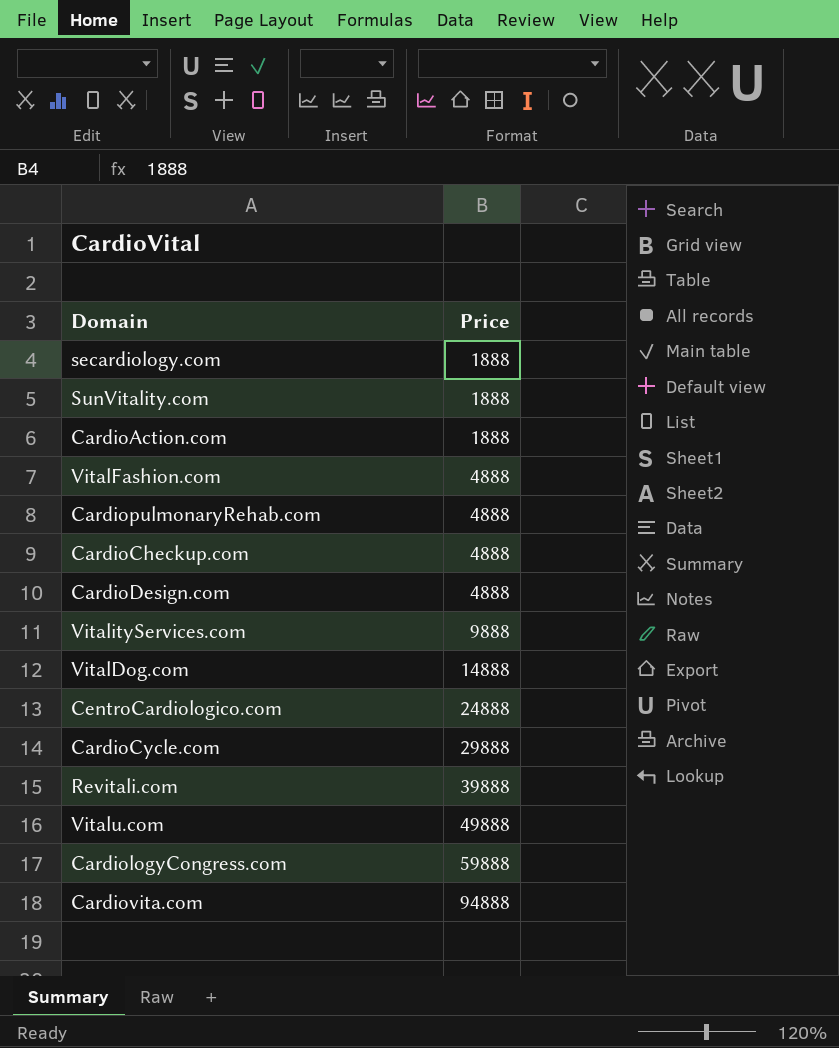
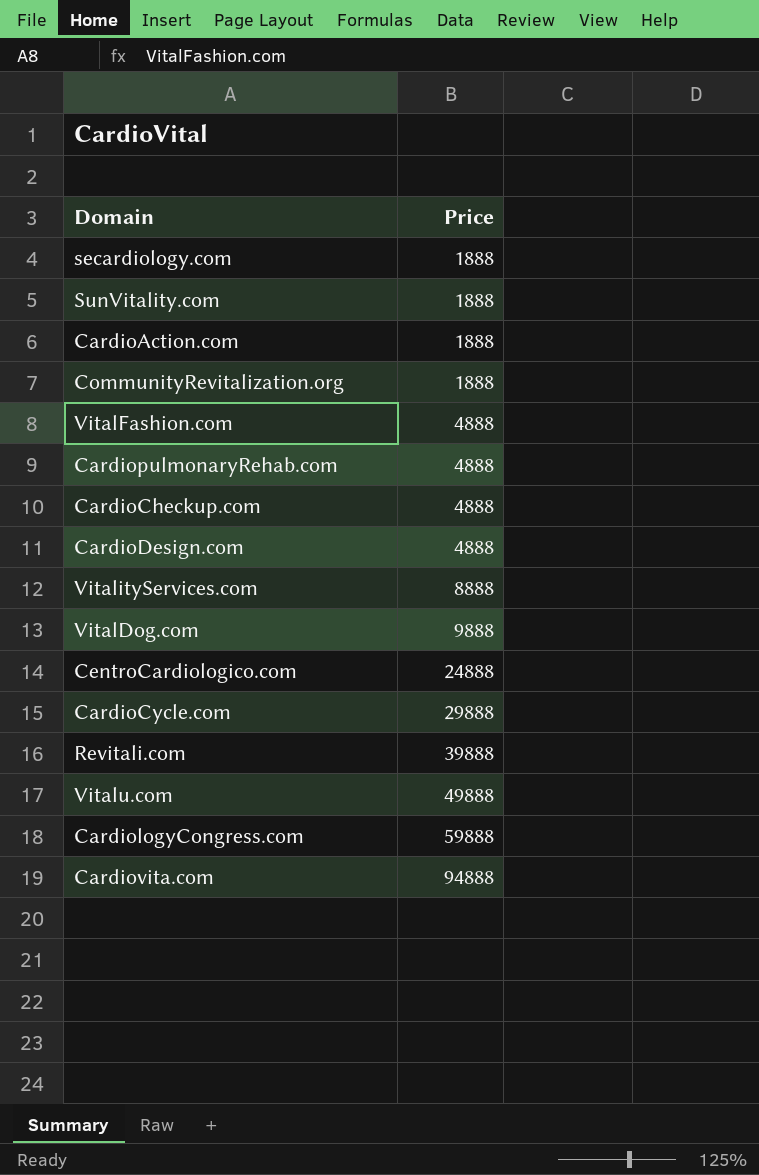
row CommunityRevitalization.org: none -> 1888
VitalityServices.com | Price: 9888 -> 8888
VitalDog.com | Price: 14888 -> 9888

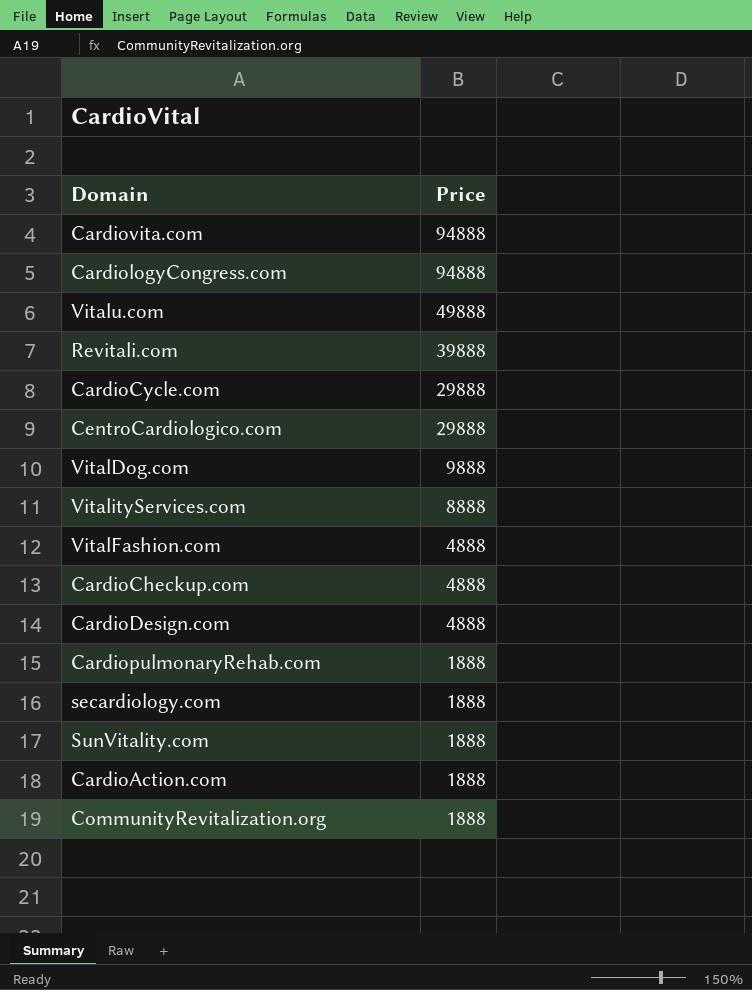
row order: Price ascending -> Price descending
CardiologyCongress.com | Price: 59888 -> 94888
CentroCardiologico.com | Price: 24888 -> 29888
CardiopulmonaryRehab.com | Price: 4888 -> 1888

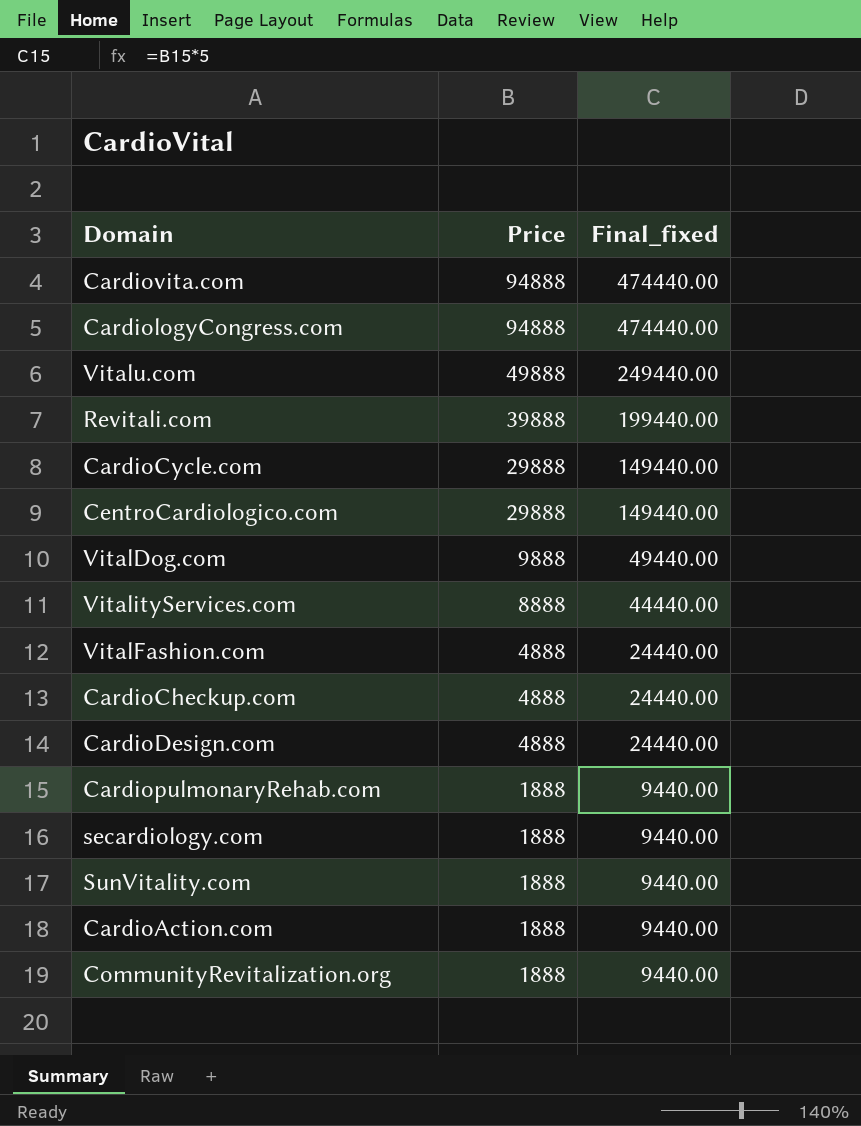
column Final_fixed | formula: none -> [Price] * 5

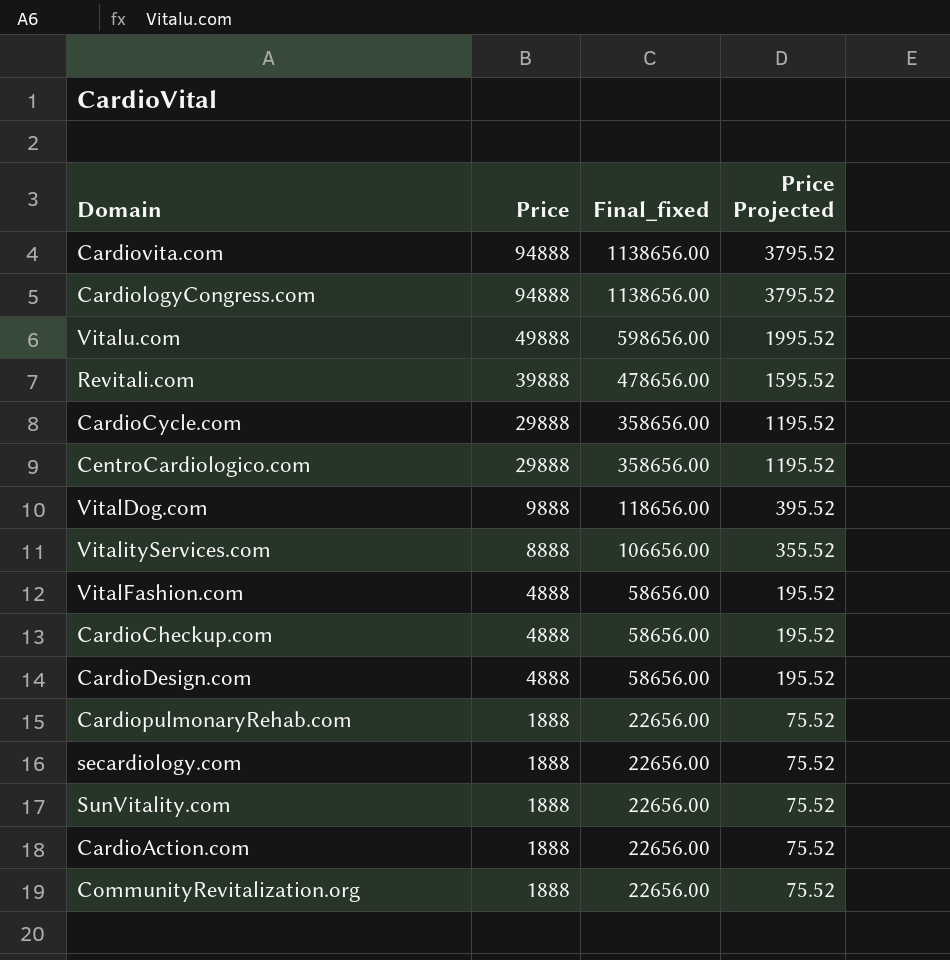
column Final_fixed | formula: [Price] * 5 -> [Price] * 12
column Price Projected | formula: none -> [Price] * 0.04

